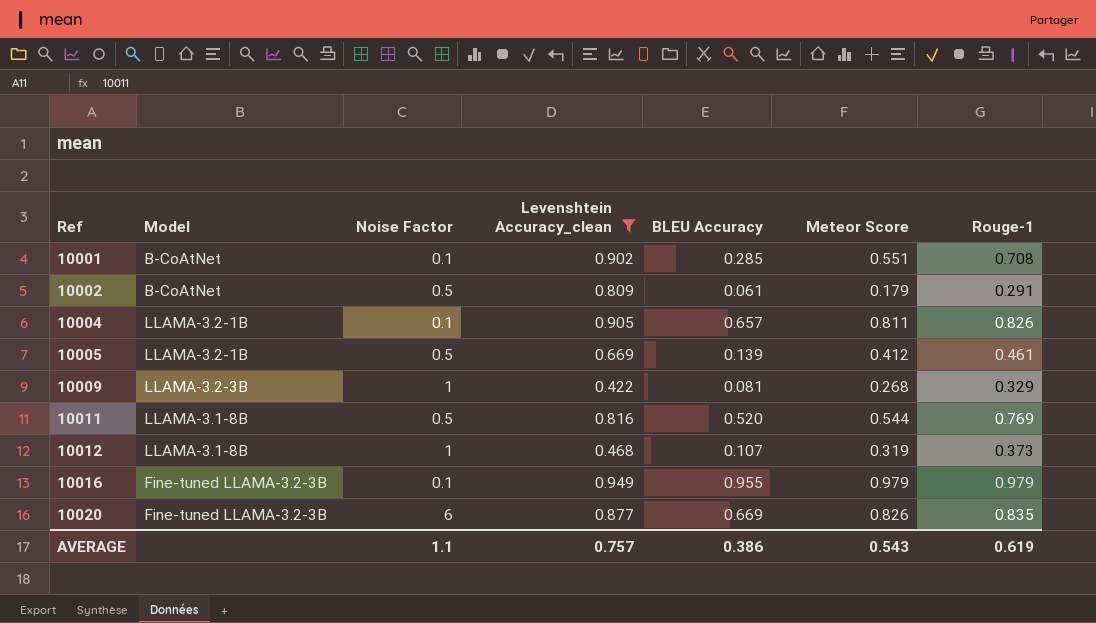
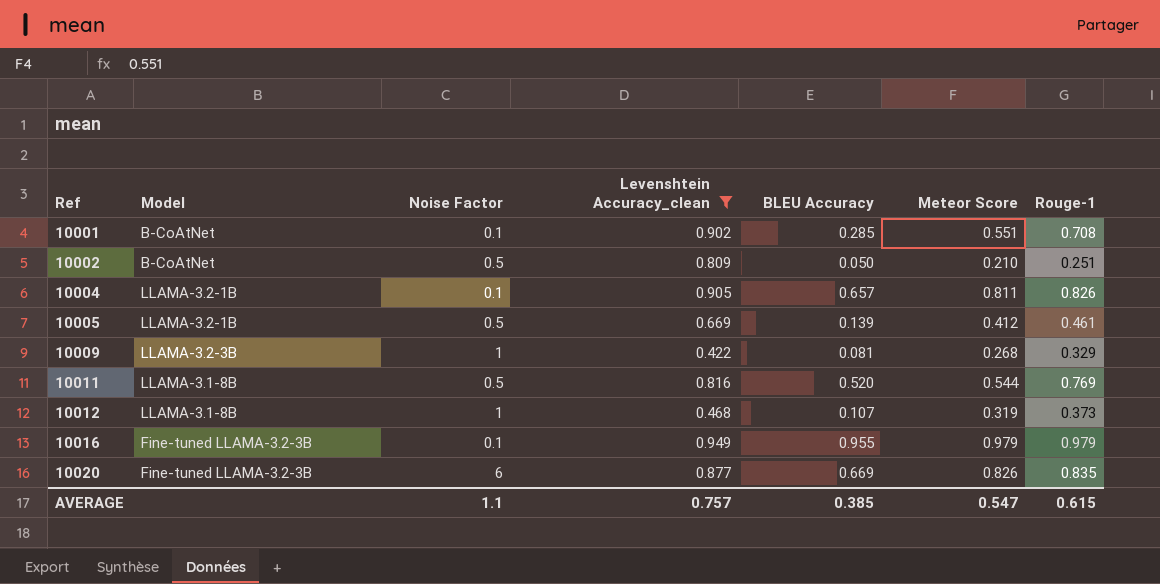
10002 | BLEU Accuracy: 0.061 -> 0.050
10002 | Meteor Score: 0.179 -> 0.210
10002 | Rouge-1: 0.291 -> 0.251
AVERAGE | BLEU Accuracy: 0.386 -> 0.385
AVERAGE | Meteor Score: 0.543 -> 0.547
AVERAGE | Rouge-1: 0.619 -> 0.615

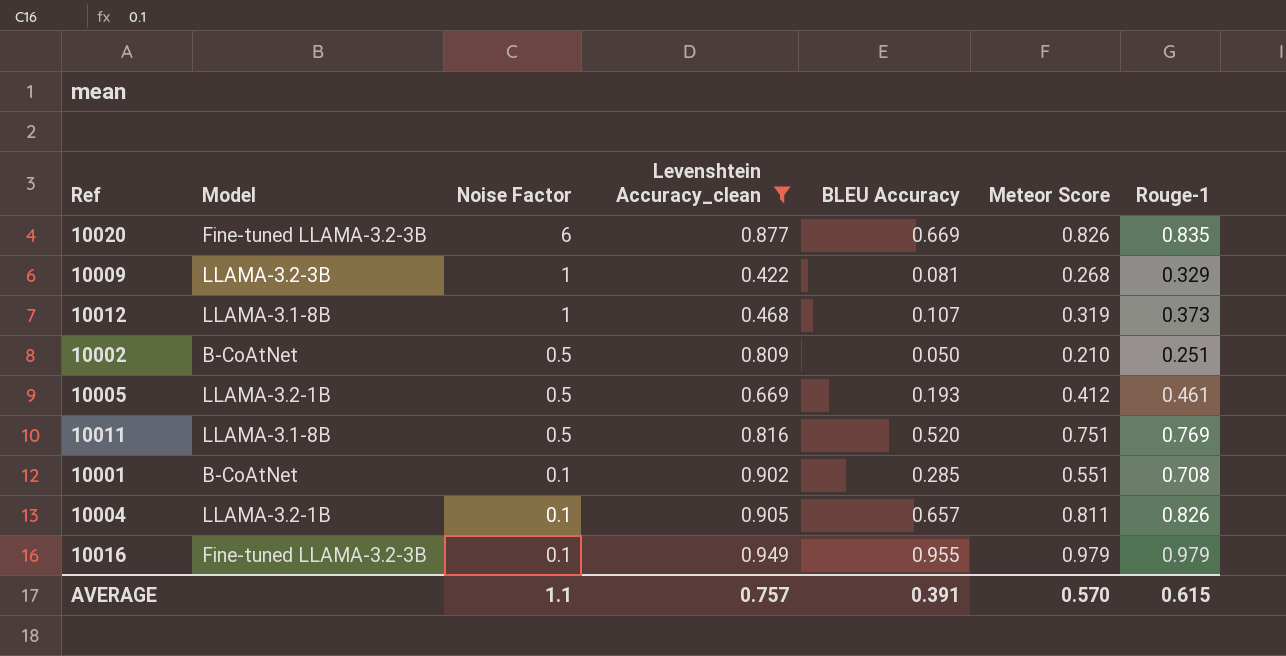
row order: Ref ascending -> Noise Factor descending
10005 | BLEU Accuracy: 0.139 -> 0.193
10011 | Meteor Score: 0.544 -> 0.751
AVERAGE | BLEU Accuracy: 0.385 -> 0.391
AVERAGE | Meteor Score: 0.547 -> 0.570

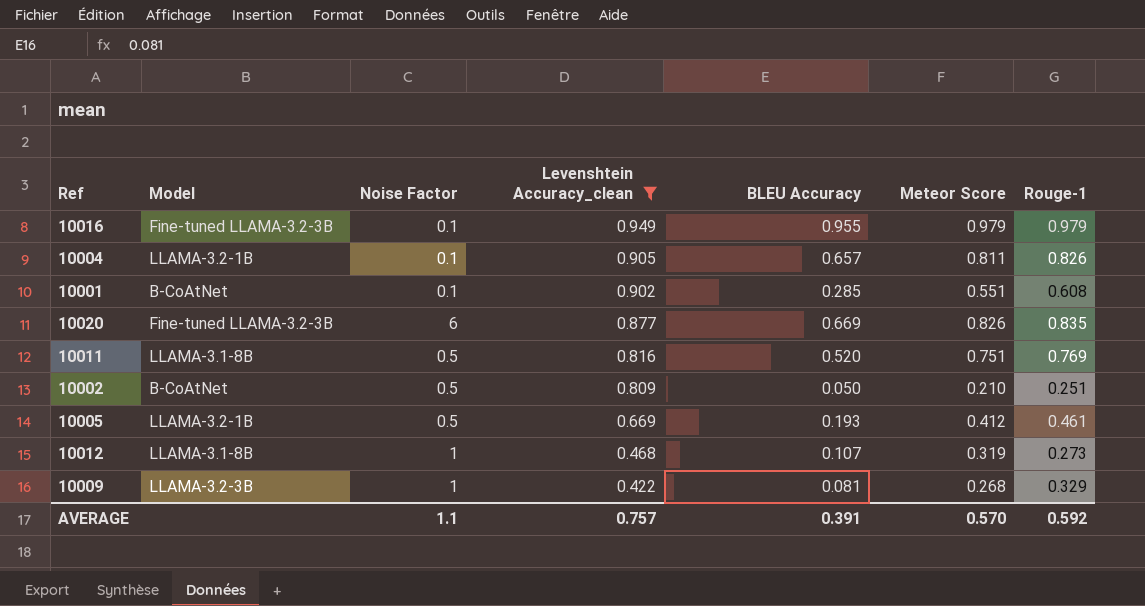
row order: Noise Factor descending -> Levenshtein Accuracy_clean descending
10001 | Rouge-1: 0.708 -> 0.608
10012 | Rouge-1: 0.373 -> 0.273
AVERAGE | Rouge-1: 0.615 -> 0.592

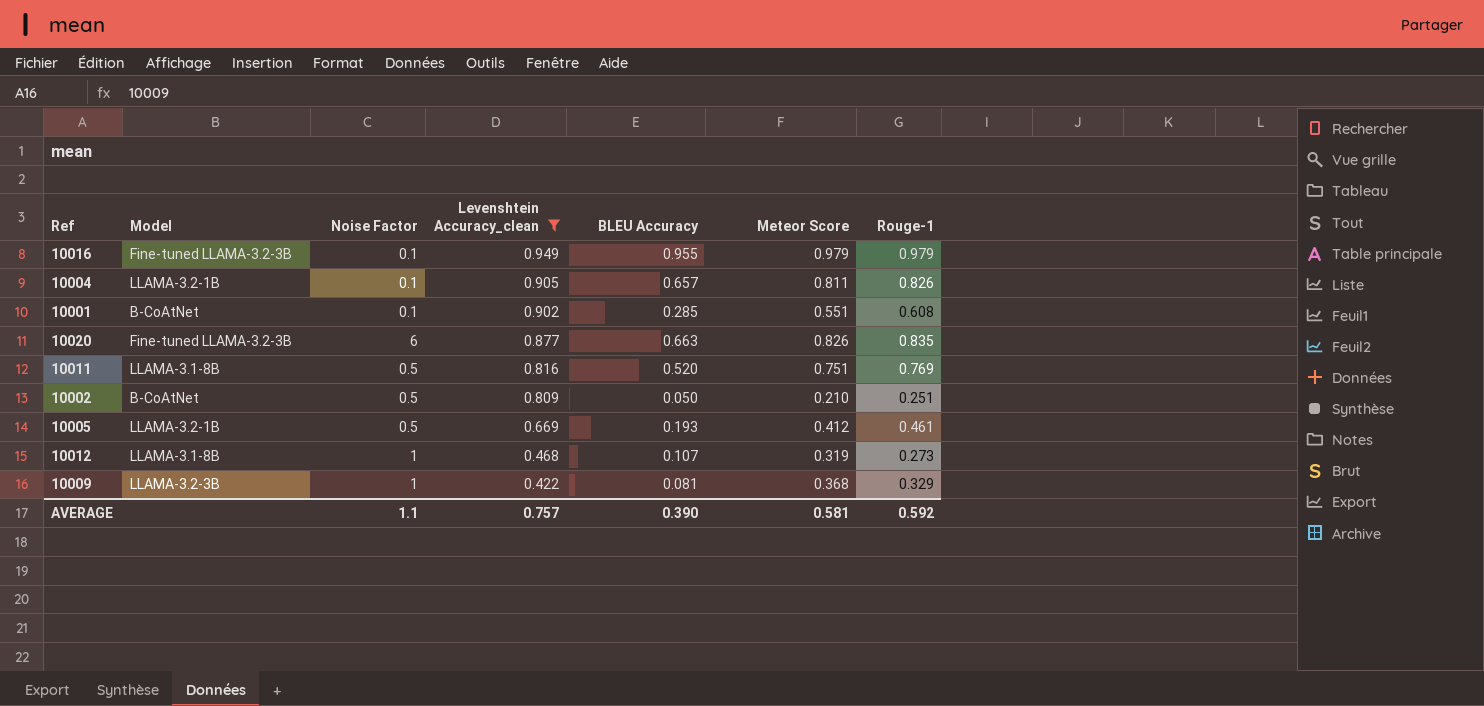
10020 | BLEU Accuracy: 0.669 -> 0.663
10009 | Meteor Score: 0.268 -> 0.368
AVERAGE | BLEU Accuracy: 0.391 -> 0.390
AVERAGE | Meteor Score: 0.570 -> 0.581

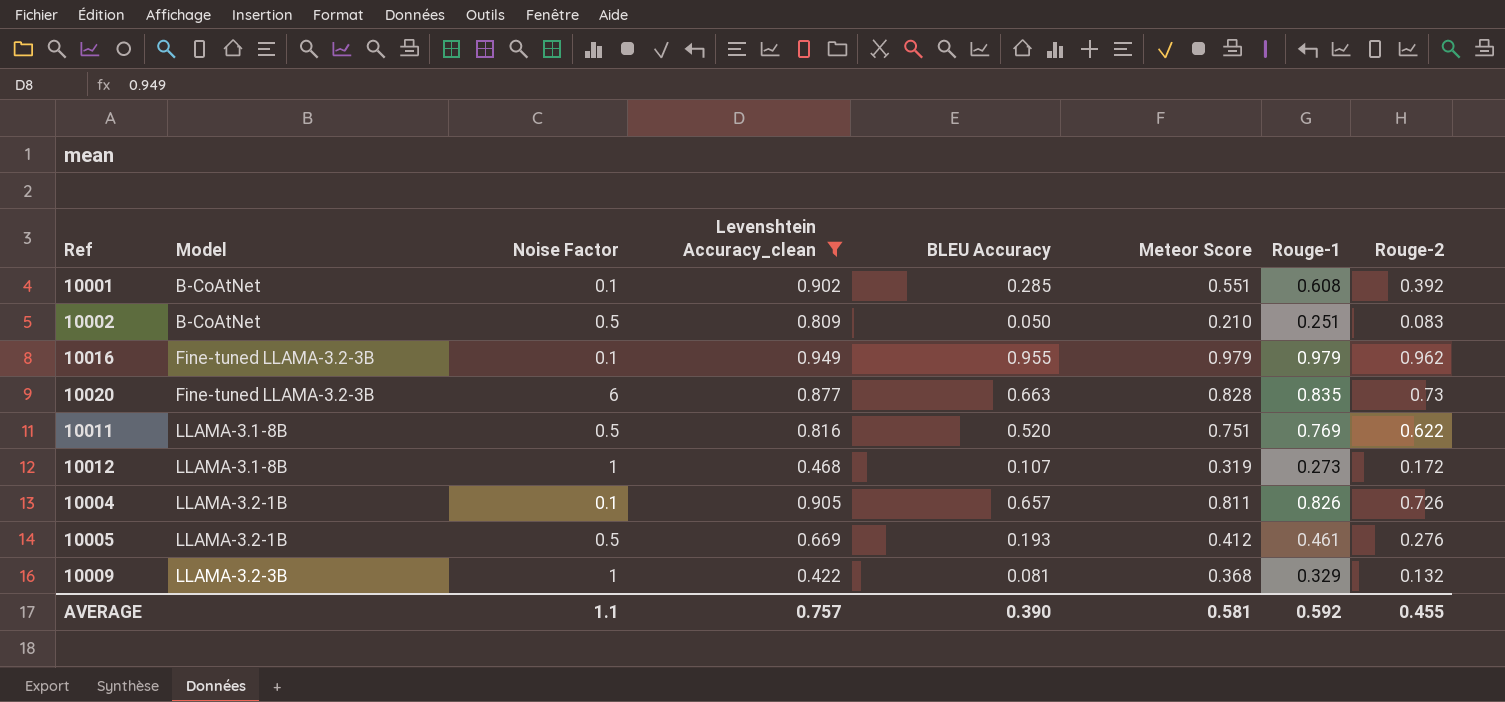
row order: Levenshtein Accuracy_clean descending -> Model ascending
column Rouge-2 | position: none -> 8
10020 | Meteor Score: 0.826 -> 0.828

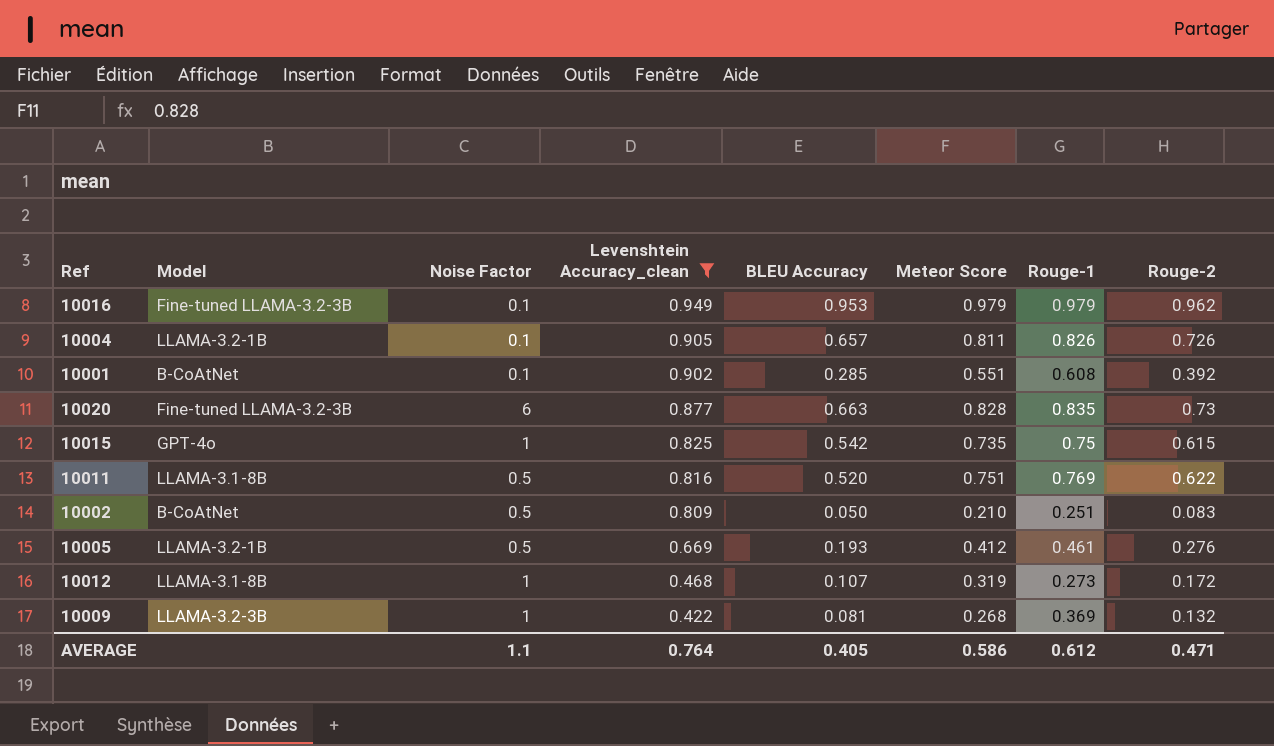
row order: Model ascending -> Levenshtein Accuracy_clean descending
10016 | BLEU Accuracy: 0.955 -> 0.953
row 10015: none -> GPT-4o | 1 | 0.825 | 0.542 | 0.735 | 0.75 | 0.615
10009 | Meteor Score: 0.368 -> 0.268
10009 | Rouge-1: 0.329 -> 0.369
AVERAGE | Levenshtein Accuracy_clean: 0.757 -> 0.764
AVERAGE | BLEU Accuracy: 0.390 -> 0.405
AVERAGE | Meteor Score: 0.581 -> 0.586
AVERAGE | Rouge-1: 0.592 -> 0.612
AVERAGE | Rouge-2: 0.455 -> 0.471

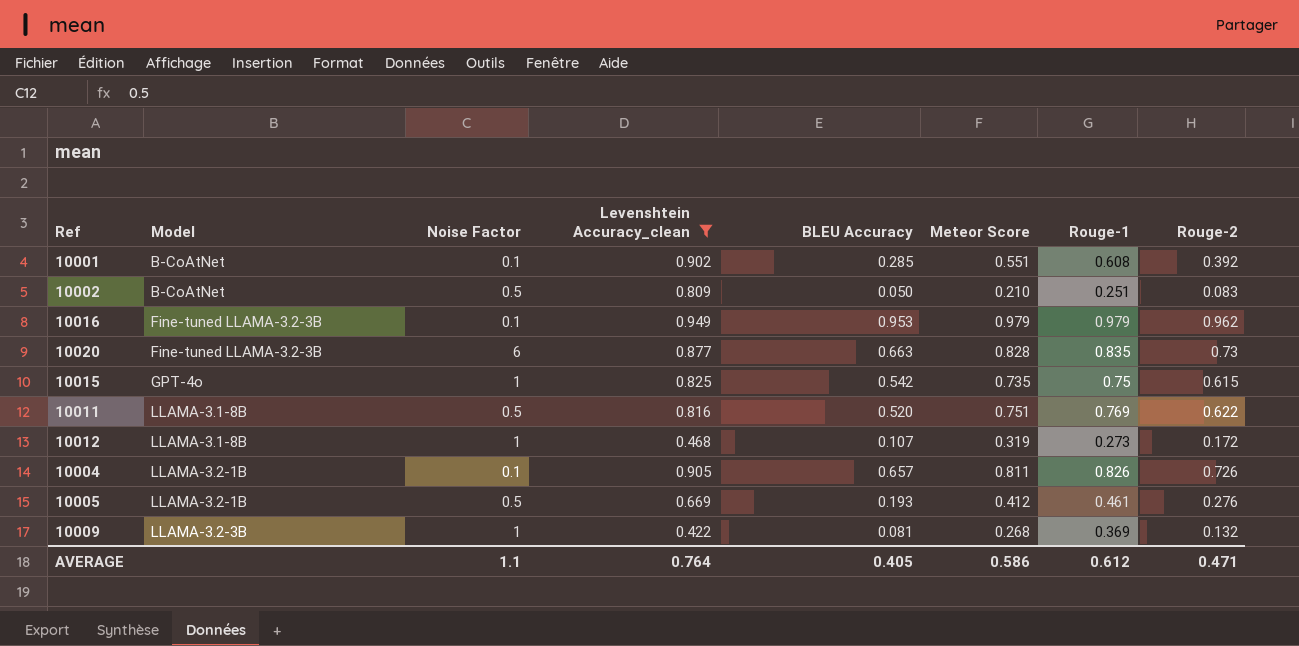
row order: Levenshtein Accuracy_clean descending -> Model ascending

